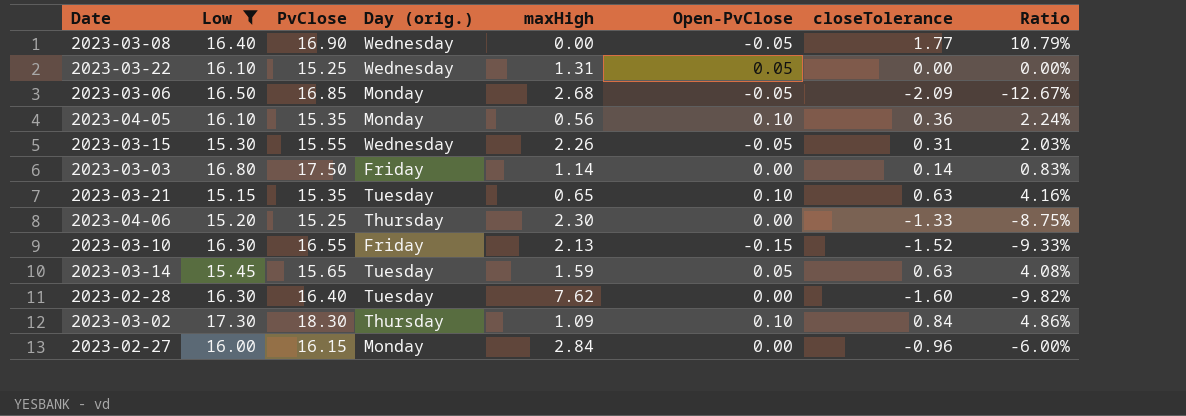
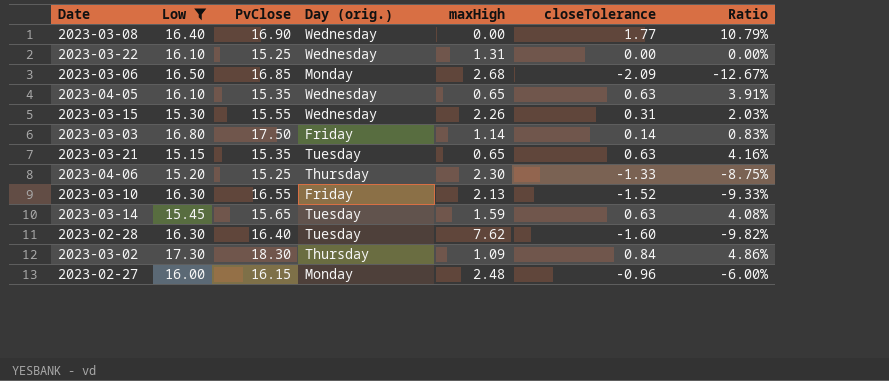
column Open-PvClose | position: 6 -> none
2023-04-05 | Day (orig.): Monday -> Wednesday
2023-04-05 | maxHigh: 0.56 -> 0.65
2023-04-05 | closeTolerance: 0.36 -> 0.63
2023-04-05 | Ratio: 2.24% -> 3.91%
2023-02-27 | maxHigh: 2.84 -> 2.48

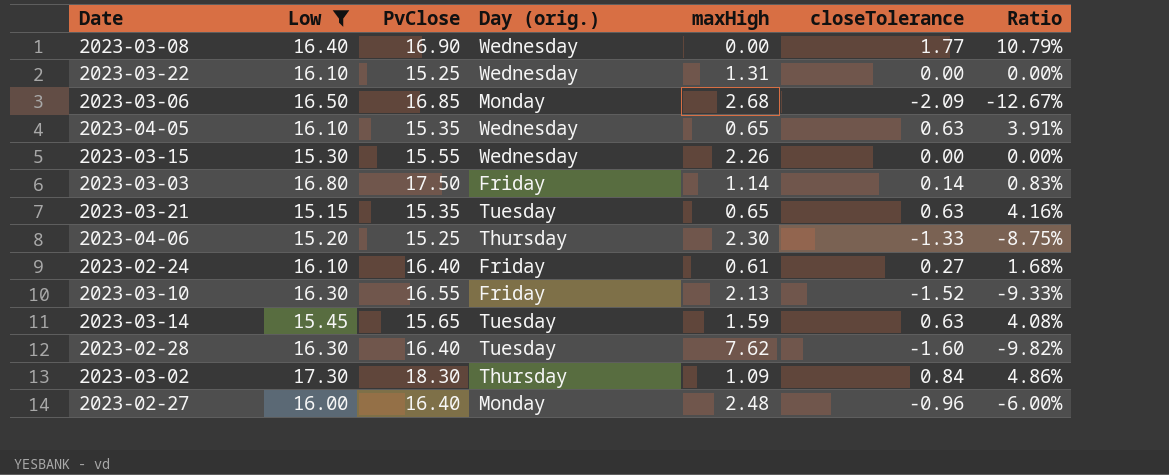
2023-03-15 | closeTolerance: 0.31 -> 0.00
2023-03-15 | Ratio: 2.03% -> 0.00%
row 2023-02-24: none -> 16.10 | 16.40 | Friday | 0.61 | 0.27 | 1.68%
2023-02-27 | PvClose: 16.15 -> 16.40

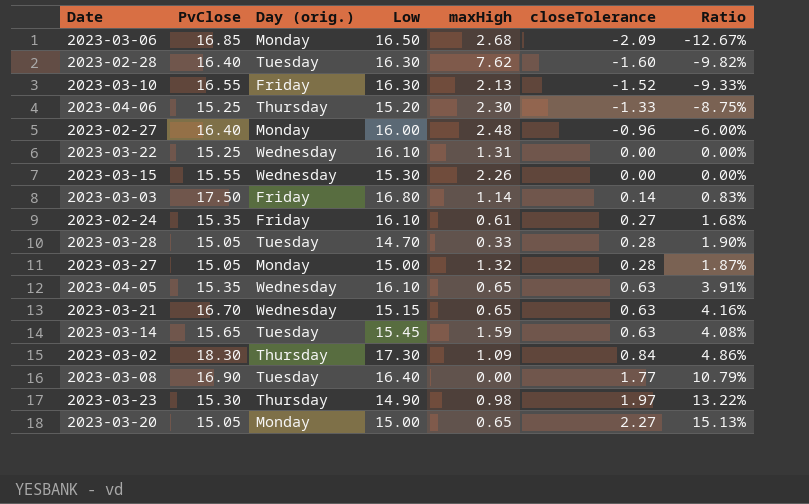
filter: Low >= 15.15 -> none
row order: none -> closeTolerance ascending
column Low | position: 2 -> 4
2023-02-24 | PvClose: 16.40 -> 15.35
2023-03-21 | PvClose: 15.35 -> 16.70
2023-03-21 | Day (orig.): Tuesday -> Wednesday
2023-03-08 | Day (orig.): Wednesday -> Tuesday

